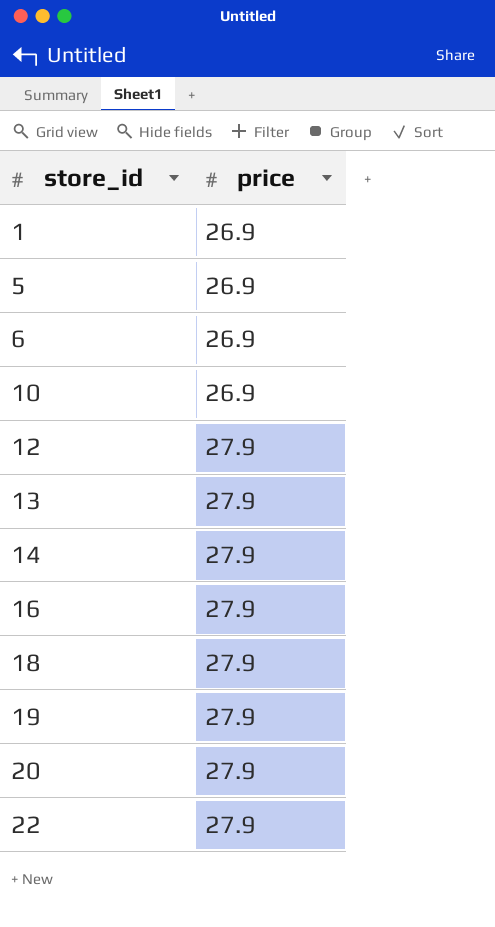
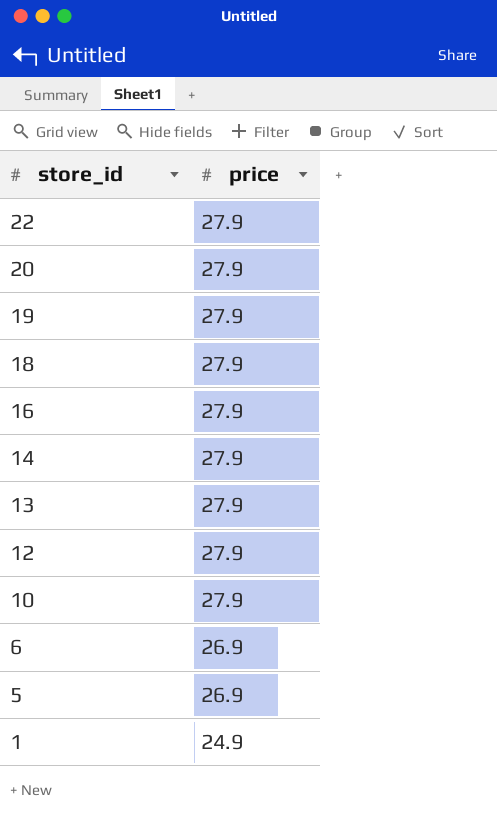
row order: store_id ascending -> store_id descending
10 | price: 26.9 -> 27.9
1 | price: 26.9 -> 24.9

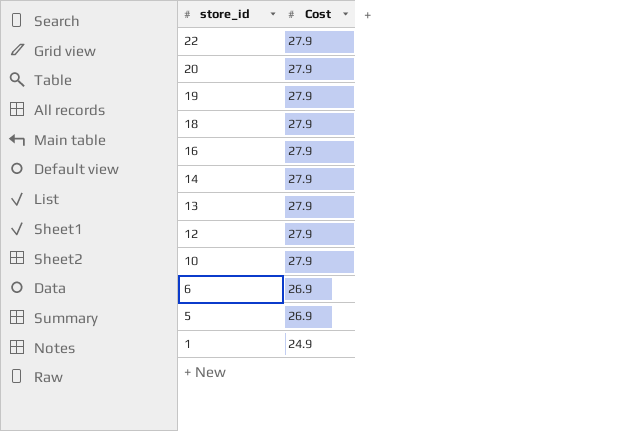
column name: price -> Cost

